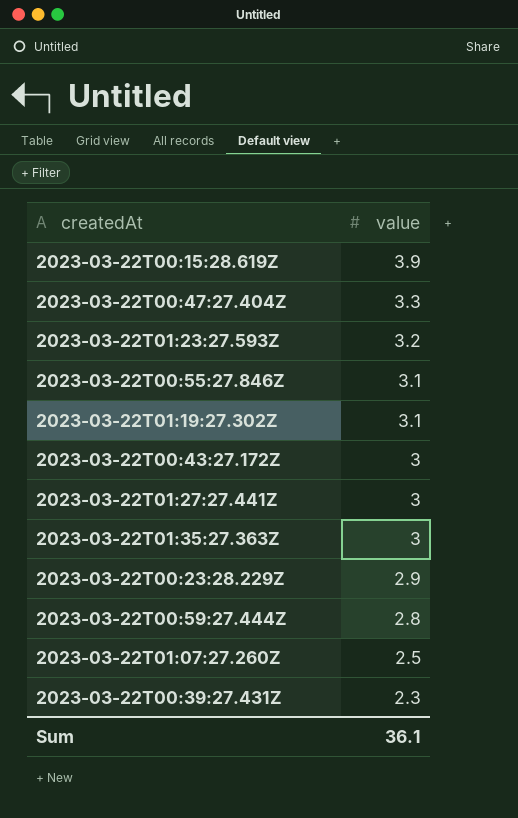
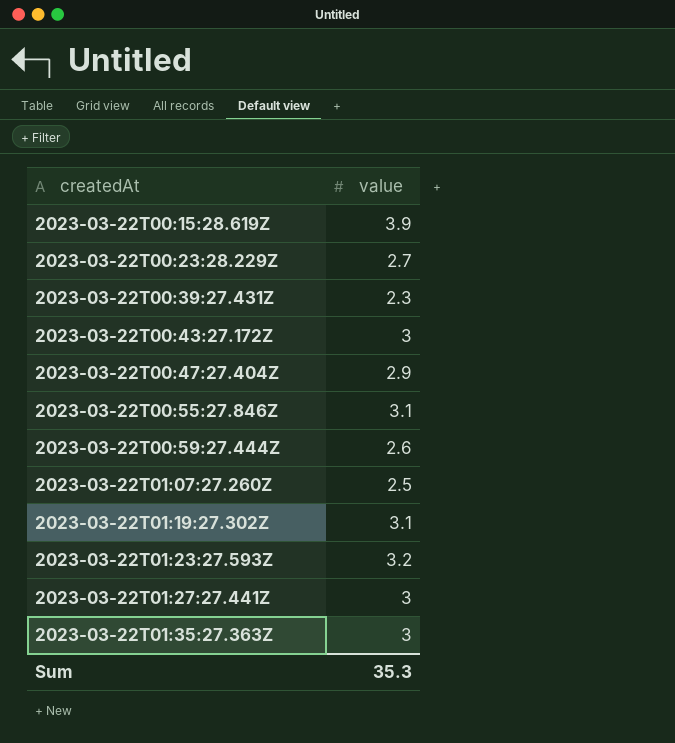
row order: value descending -> createdAt ascending
2023-03-22T00:23:28.229Z | value: 2.9 -> 2.7
2023-03-22T00:47:27.404Z | value: 3.3 -> 2.9
2023-03-22T00:59:27.444Z | value: 2.8 -> 2.6
Sum | value: 36.1 -> 35.3

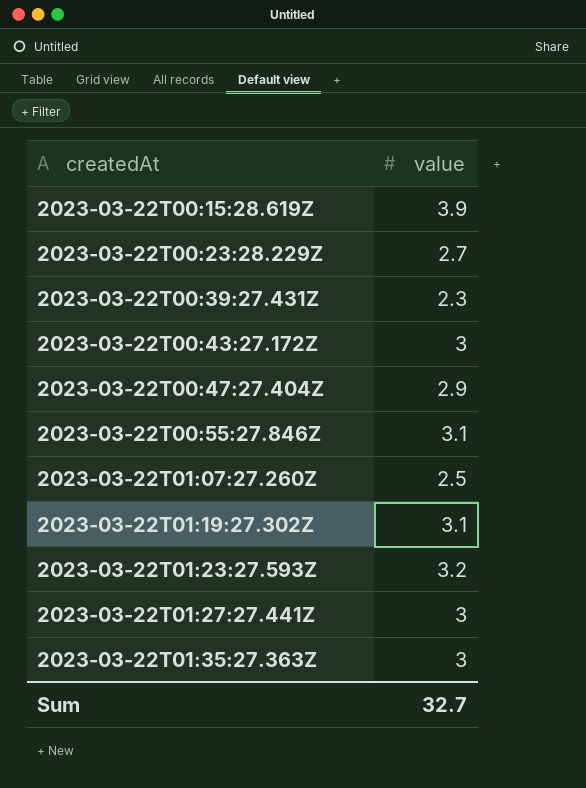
row 2023-03-22T00:59:27.444Z: 2.6 -> none
Sum | value: 35.3 -> 32.7

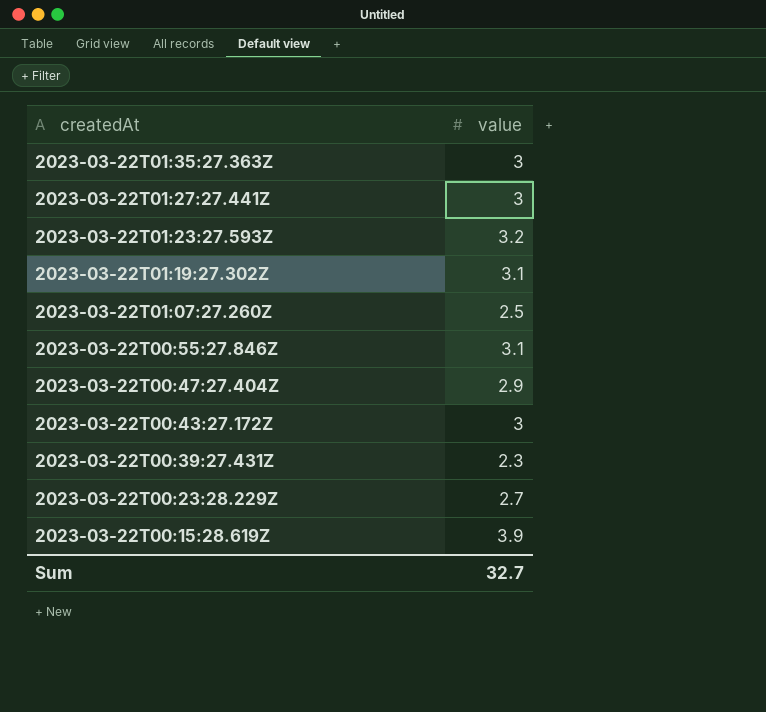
row order: createdAt ascending -> createdAt descending

